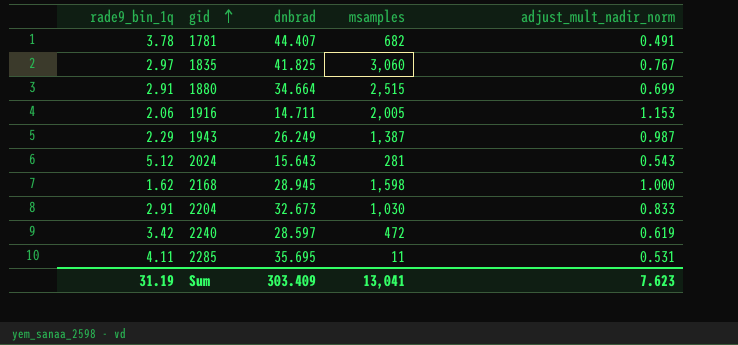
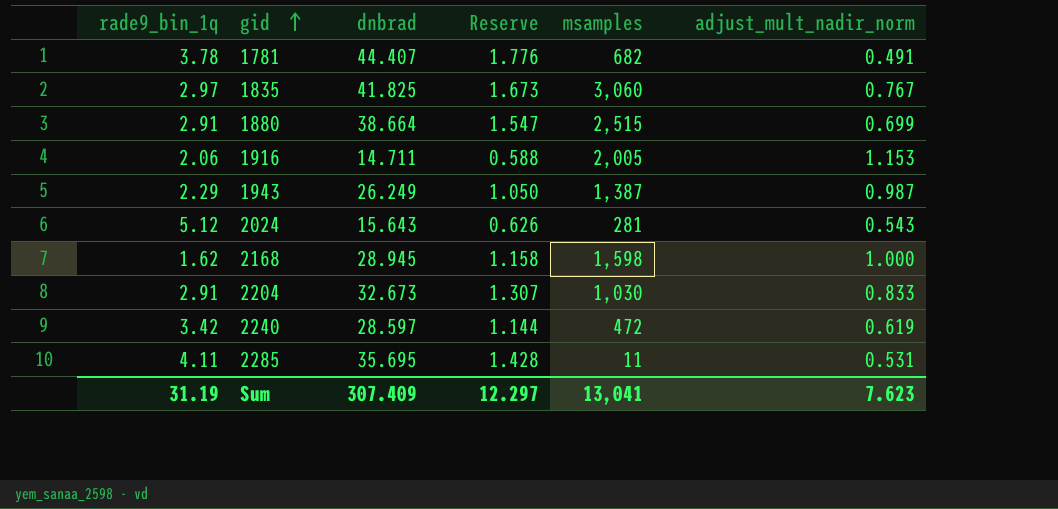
column Reserve | formula: none -> [dnbrad] * 0.04
1880 | dnbrad: 34.664 -> 38.664
Sum | dnbrad: 303.409 -> 307.409

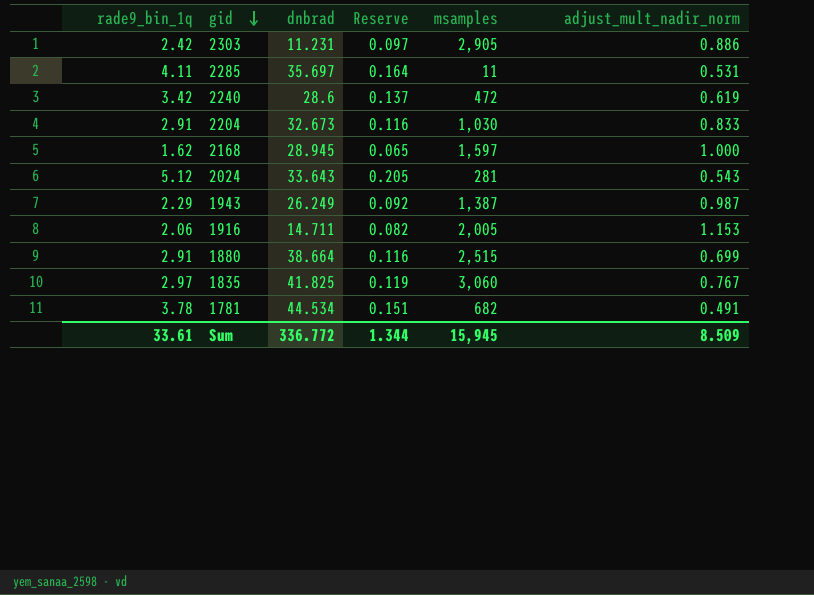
row order: gid ascending -> gid descending
column Reserve | formula: [dnbrad] * 0.04 -> [rade9_bin_1q] * 0.04
row 2303: none -> 2.42 | 11.231 | 0.097 | 2,905 | 0.886
2285 | dnbrad: 35.695 -> 35.697
2240 | dnbrad: 28.597 -> 28.6
2168 | msamples: 1,598 -> 1,597
2024 | dnbrad: 15.643 -> 33.643
1781 | dnbrad: 44.407 -> 44.534
Sum | rade9_bin_1q: 31.19 -> 33.61
Sum | dnbrad: 307.409 -> 336.772
Sum | Reserve: 12.297 -> 1.344
Sum | msamples: 13,041 -> 15,945
Sum | adjust_mult_nadir_norm: 7.623 -> 8.509

